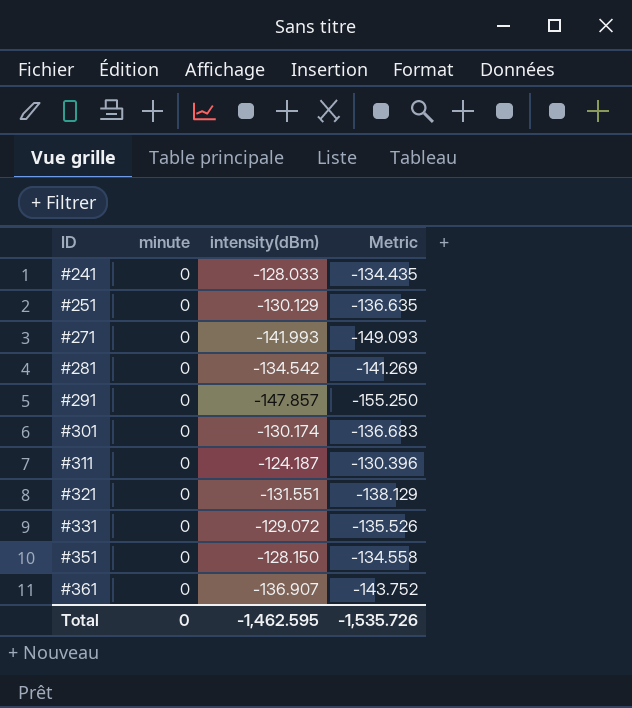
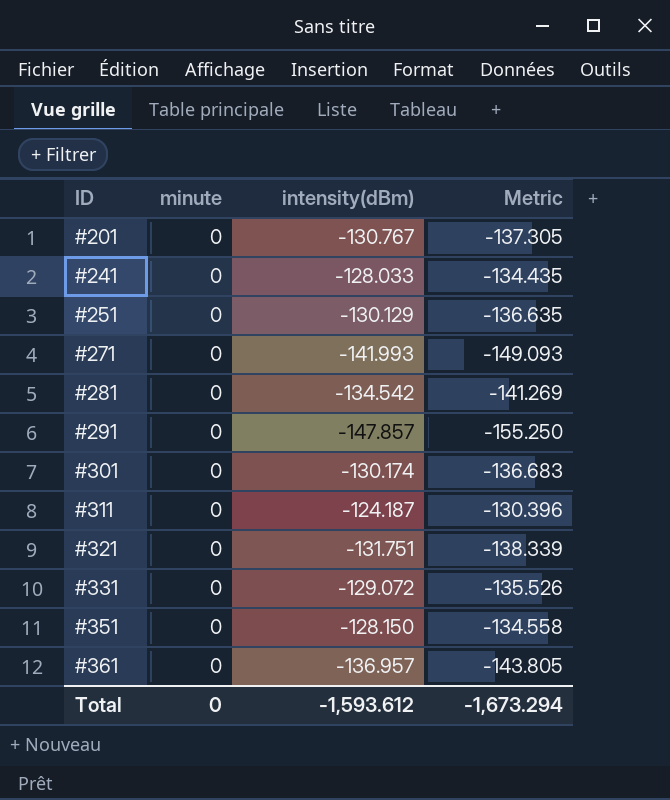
row #201: none -> 0 | -130.767 | -137.305
#321 | intensity(dBm): -131.551 -> -131.751
#321 | Metric: -138.129 -> -138.339
#361 | intensity(dBm): -136.907 -> -136.957
#361 | Metric: -143.752 -> -143.805
Total | intensity(dBm): -1,462.595 -> -1,593.612
Total | Metric: -1,535.726 -> -1,673.294

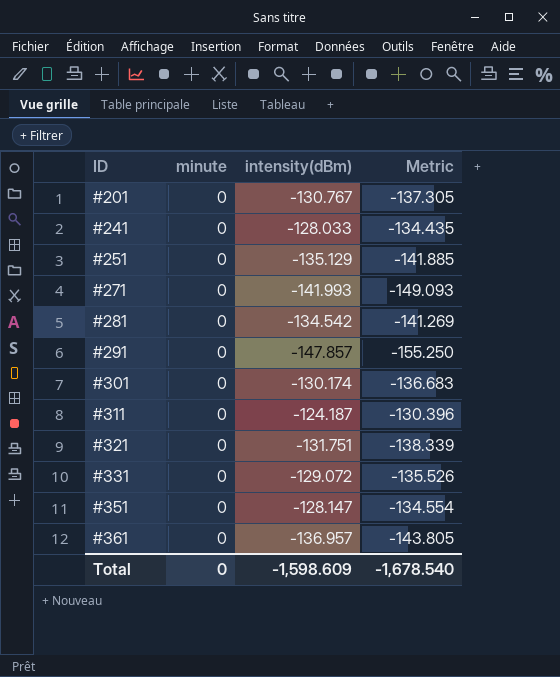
#251 | intensity(dBm): -130.129 -> -135.129
#251 | Metric: -136.635 -> -141.885
#351 | intensity(dBm): -128.150 -> -128.147
#351 | Metric: -134.558 -> -134.554
Total | intensity(dBm): -1,593.612 -> -1,598.609
Total | Metric: -1,673.294 -> -1,678.540

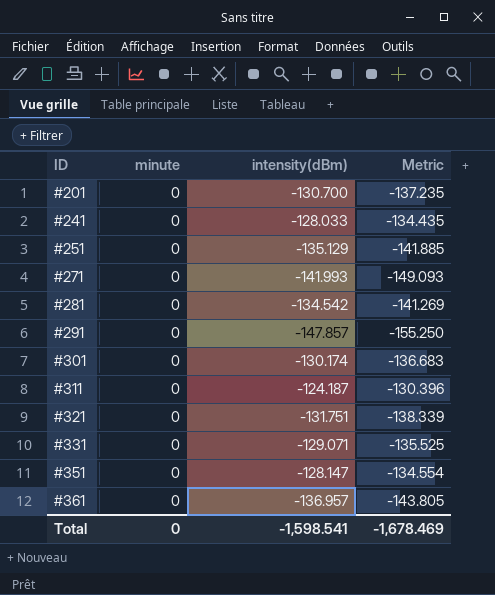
#201 | intensity(dBm): -130.767 -> -130.700
#201 | Metric: -137.305 -> -137.235
#331 | intensity(dBm): -129.072 -> -129.071
#331 | Metric: -135.526 -> -135.525
Total | intensity(dBm): -1,598.609 -> -1,598.541
Total | Metric: -1,678.540 -> -1,678.469

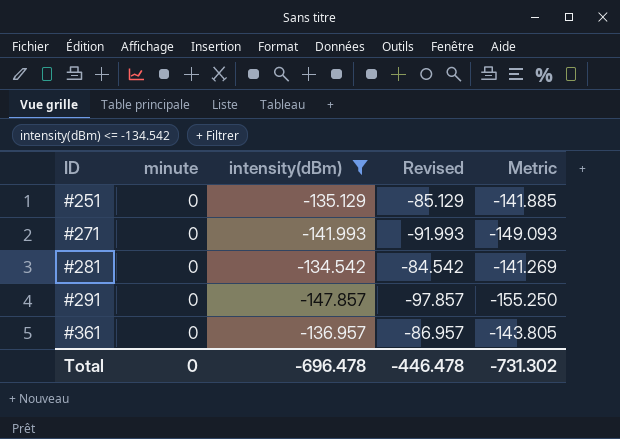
filter: none -> intensity(dBm) <= -134.542
column Revised | formula: none -> [intensity(dBm)] + 50
Total | intensity(dBm): -1,598.541 -> -696.478
Total | Metric: -1,678.469 -> -731.302

